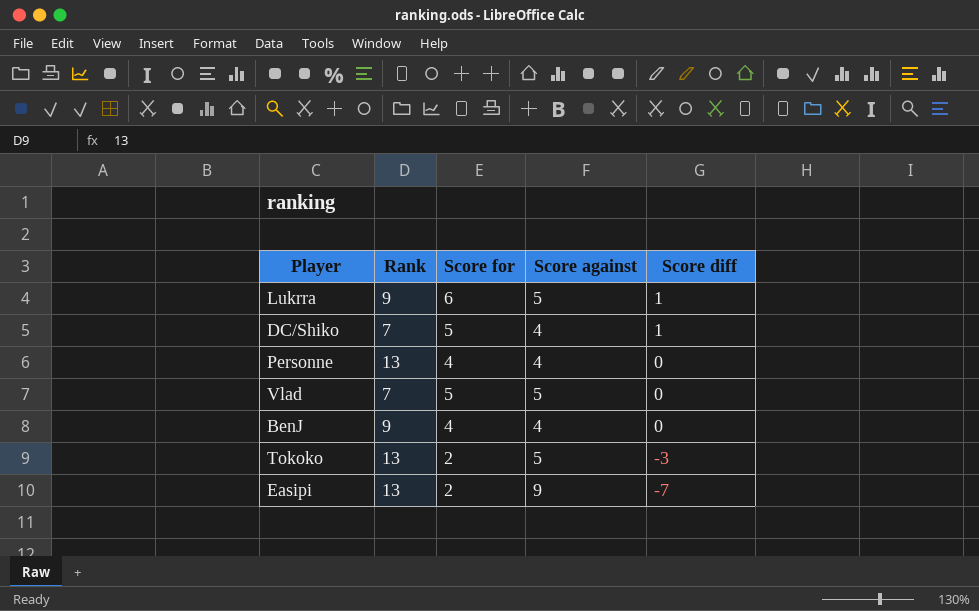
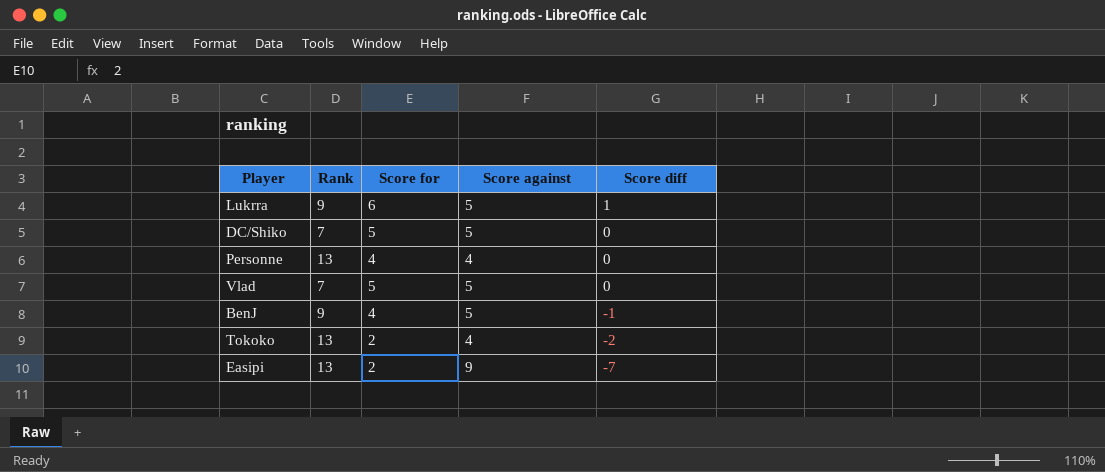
DC/Shiko | Score against: 4 -> 5
DC/Shiko | Score diff: 1 -> 0
BenJ | Score against: 4 -> 5
BenJ | Score diff: 0 -> -1
Tokoko | Score against: 5 -> 4
Tokoko | Score diff: -3 -> -2

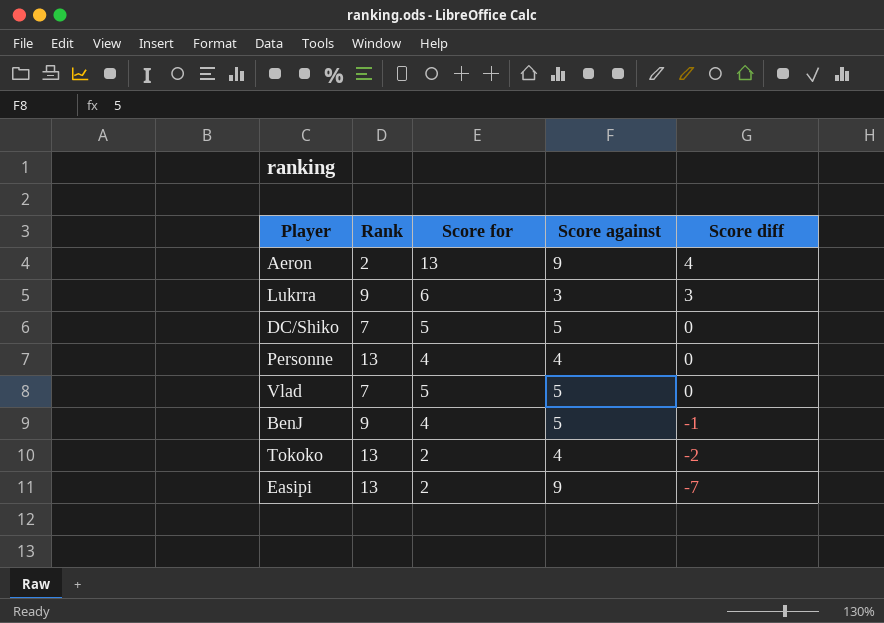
row Aeron: none -> 2 | 13 | 9 | 4
Lukrra | Score against: 5 -> 3
Lukrra | Score diff: 1 -> 3

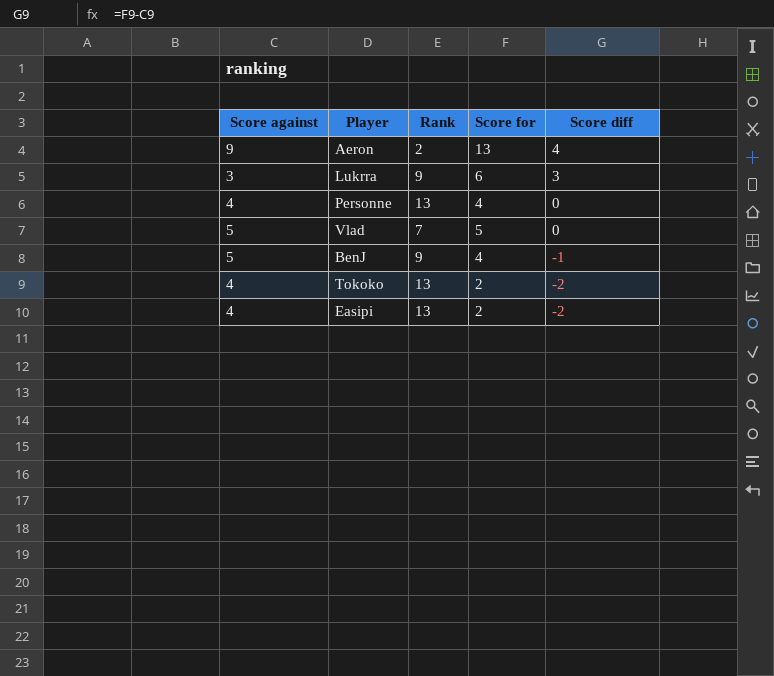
column Score against | position: 4 -> 1
row DC/Shiko: 7 | 5 | 5 | 0 -> none
Easipi | Score against: 9 -> 4
Easipi | Score diff: -7 -> -2

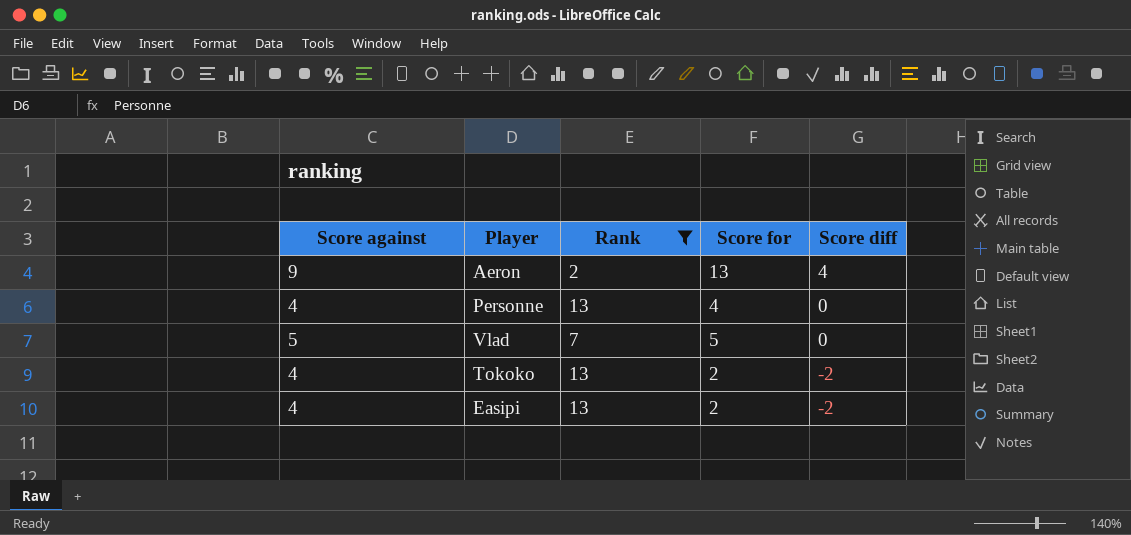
filter: none -> Rank != 9

